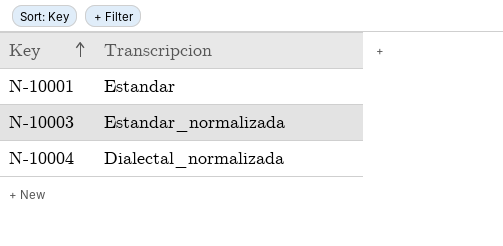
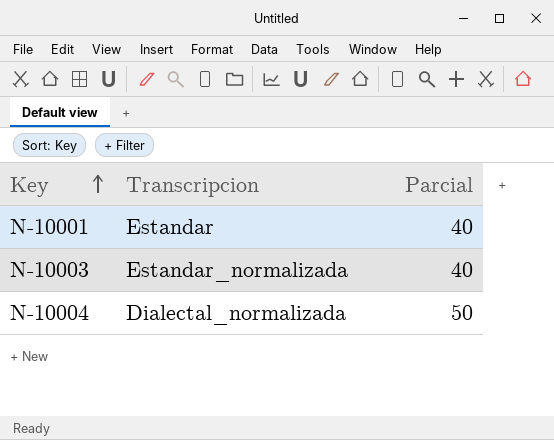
column Parcial | position: none -> 3

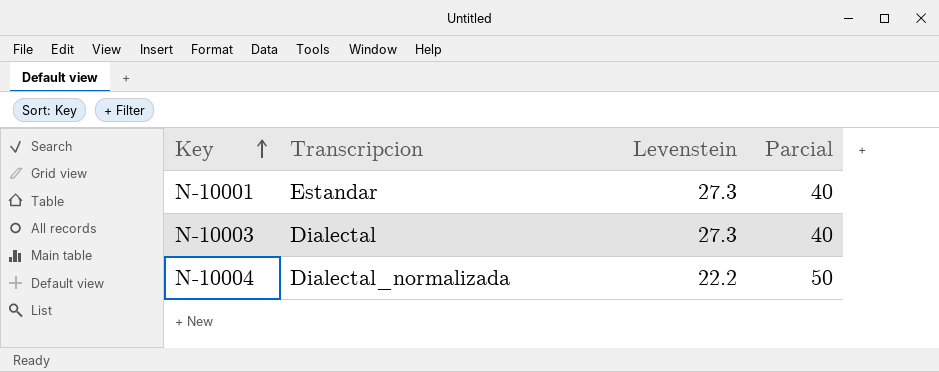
column Levenstein | position: none -> 3
N-10003 | Transcripcion: Estandar_normalizada -> Dialectal

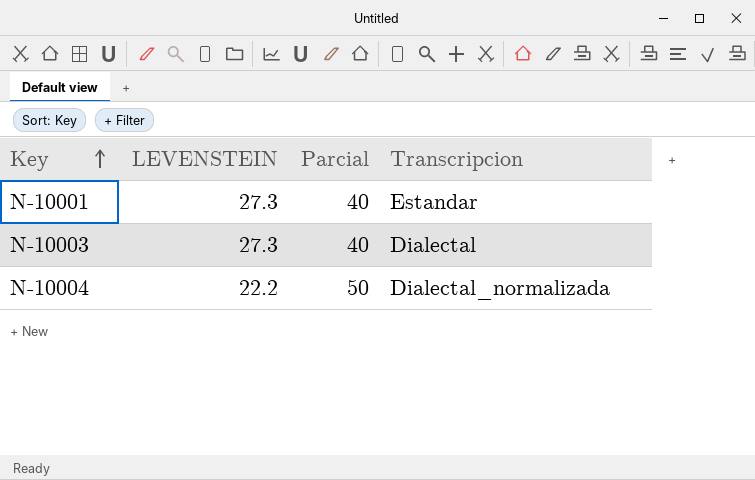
column name: Levenstein -> LEVENSTEIN
column Transcripcion | position: 2 -> 4

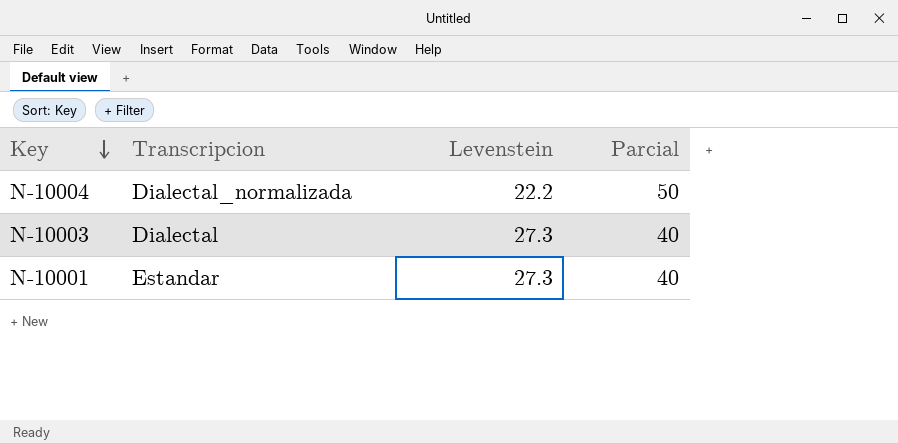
row order: Key ascending -> Key descending
column Transcripcion | position: 4 -> 2
column name: LEVENSTEIN -> Levenstein

